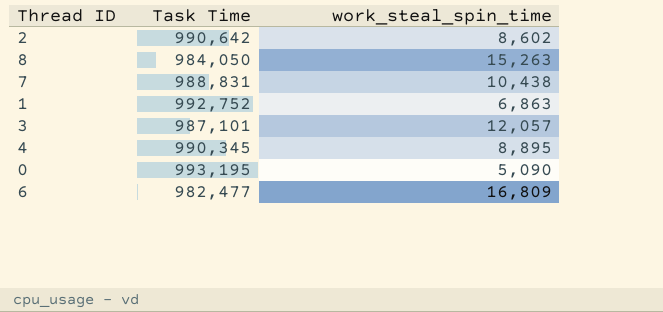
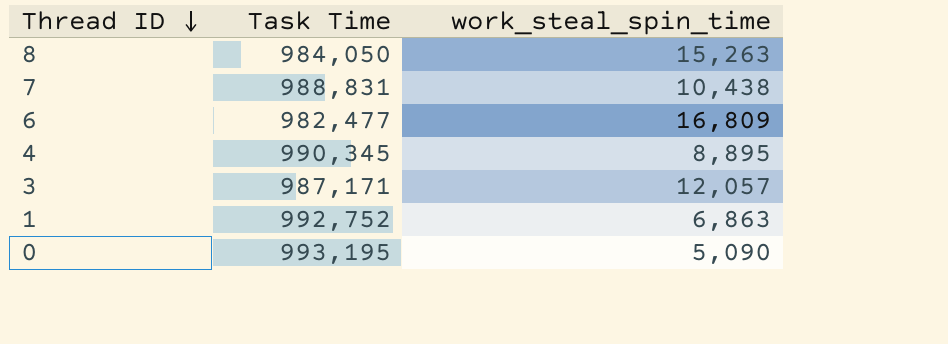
row order: none -> Thread ID descending
row 2: 990,642 | 8,602 -> none
3 | Task Time: 987,101 -> 987,171

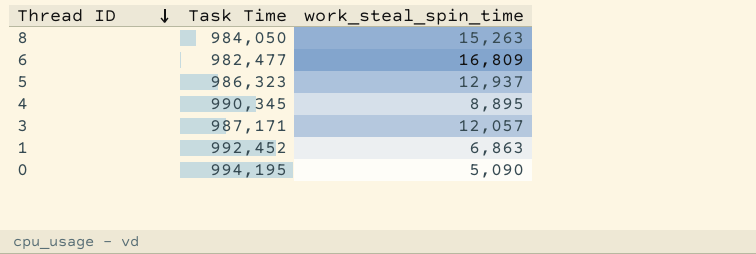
row 7: 988,831 | 10,438 -> none
row 5: none -> 986,323 | 12,937
1 | Task Time: 992,752 -> 992,452
0 | Task Time: 993,195 -> 994,195

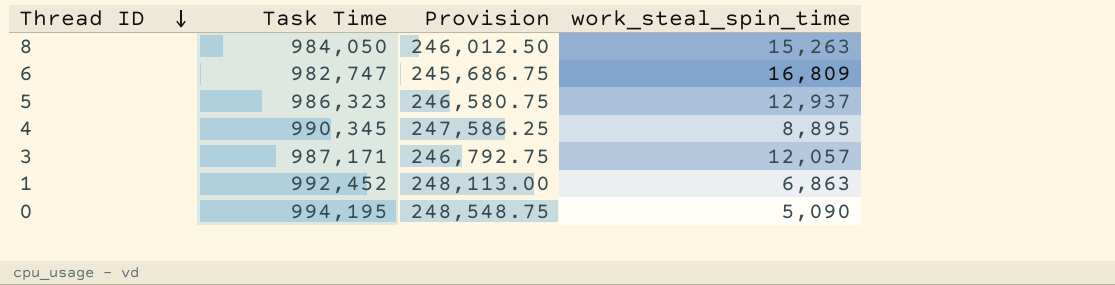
column Provision | formula: none -> [Task Time] * 0.25
6 | Task Time: 982,477 -> 982,747

